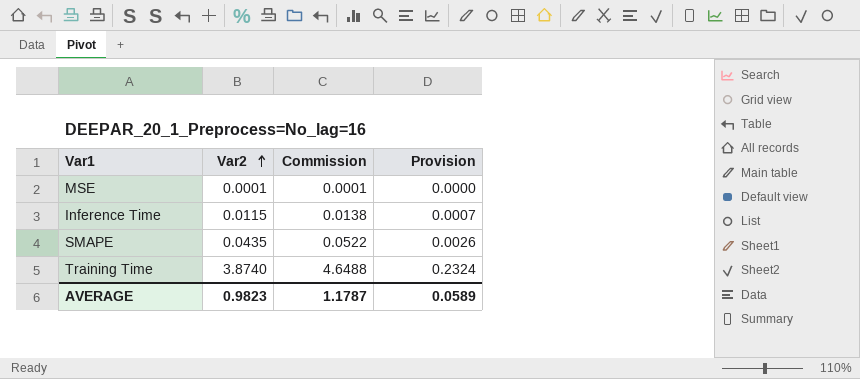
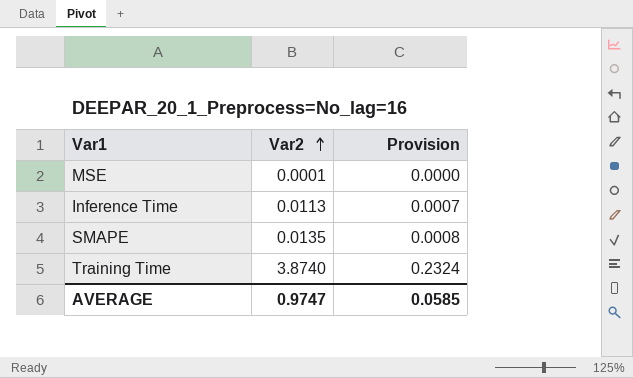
column Commission | formula: [Var2] * 1.2 -> none
Inference Time | Var2: 0.0115 -> 0.0113
SMAPE | Var2: 0.0435 -> 0.0135
SMAPE | Provision: 0.0026 -> 0.0008
AVERAGE | Var2: 0.9823 -> 0.9747
AVERAGE | Provision: 0.0589 -> 0.0585

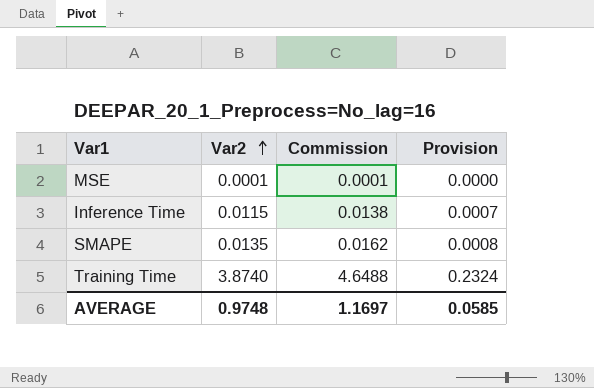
column Commission | formula: none -> [Var2] * 1.2
Inference Time | Var2: 0.0113 -> 0.0115
AVERAGE | Var2: 0.9747 -> 0.9748

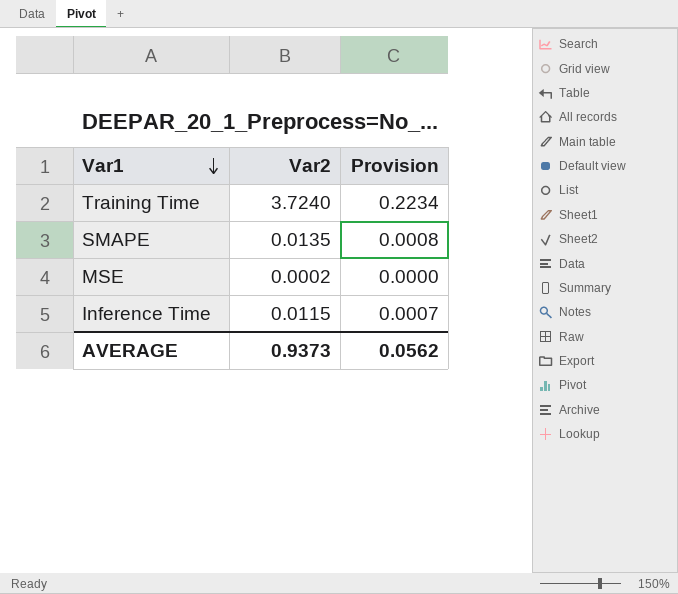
row order: Var2 ascending -> Var1 descending
column Commission | formula: [Var2] * 1.2 -> none
Training Time | Var2: 3.8740 -> 3.7240
Training Time | Provision: 0.2324 -> 0.2234
MSE | Var2: 0.0001 -> 0.0002
AVERAGE | Var2: 0.9748 -> 0.9373
AVERAGE | Provision: 0.0585 -> 0.0562

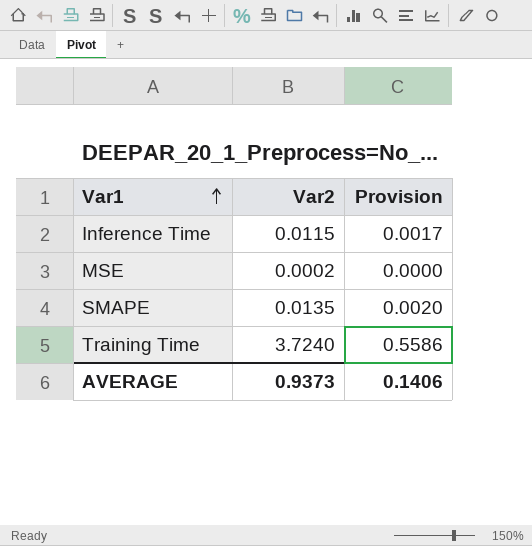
row order: Var1 descending -> Var1 ascending
column Provision | formula: [Var2] * 0.06 -> [Var2] * 0.15
AVERAGE | Provision: 0.0562 -> 0.1406

